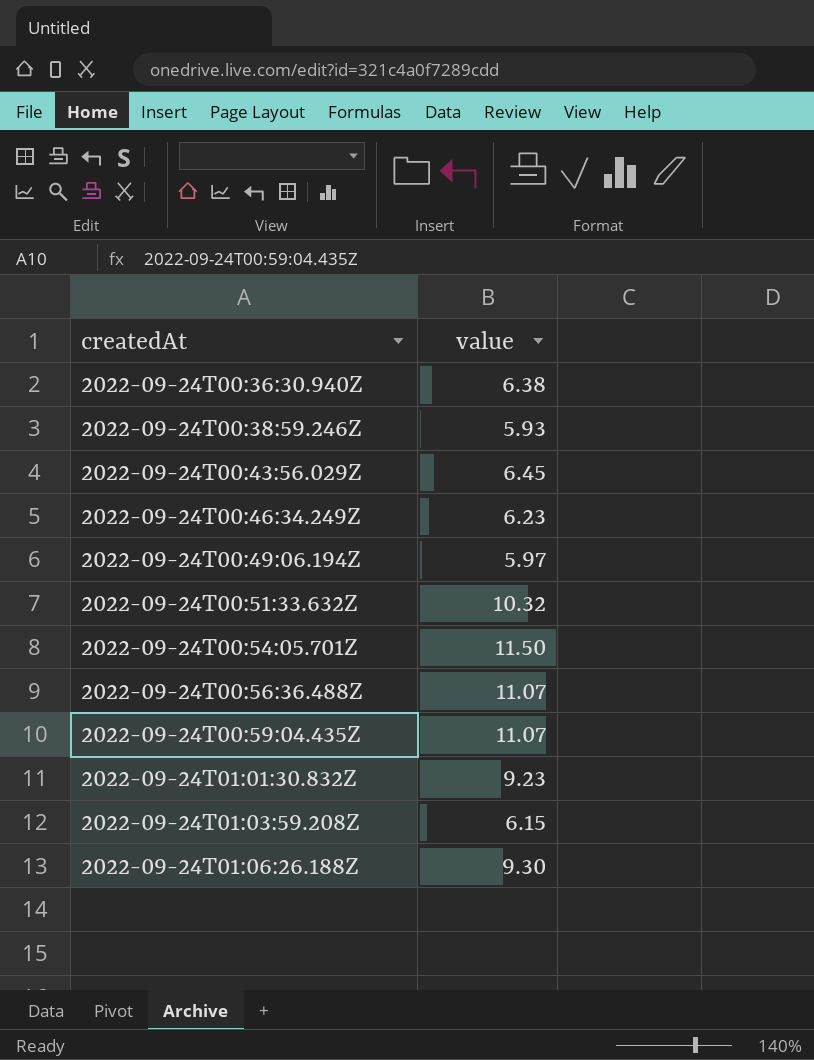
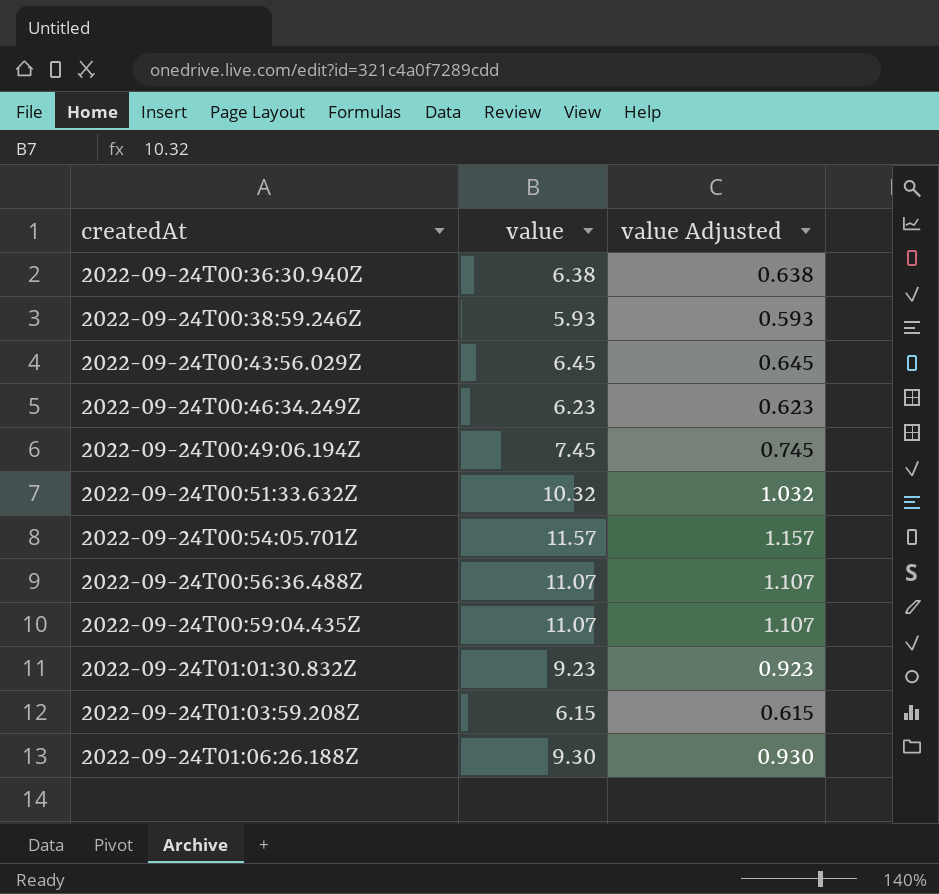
column value Adjusted | formula: none -> [value] * 0.1
2022-09-24T00:49:06.194Z | value: 5.97 -> 7.45
2022-09-24T00:54:05.701Z | value: 11.50 -> 11.57

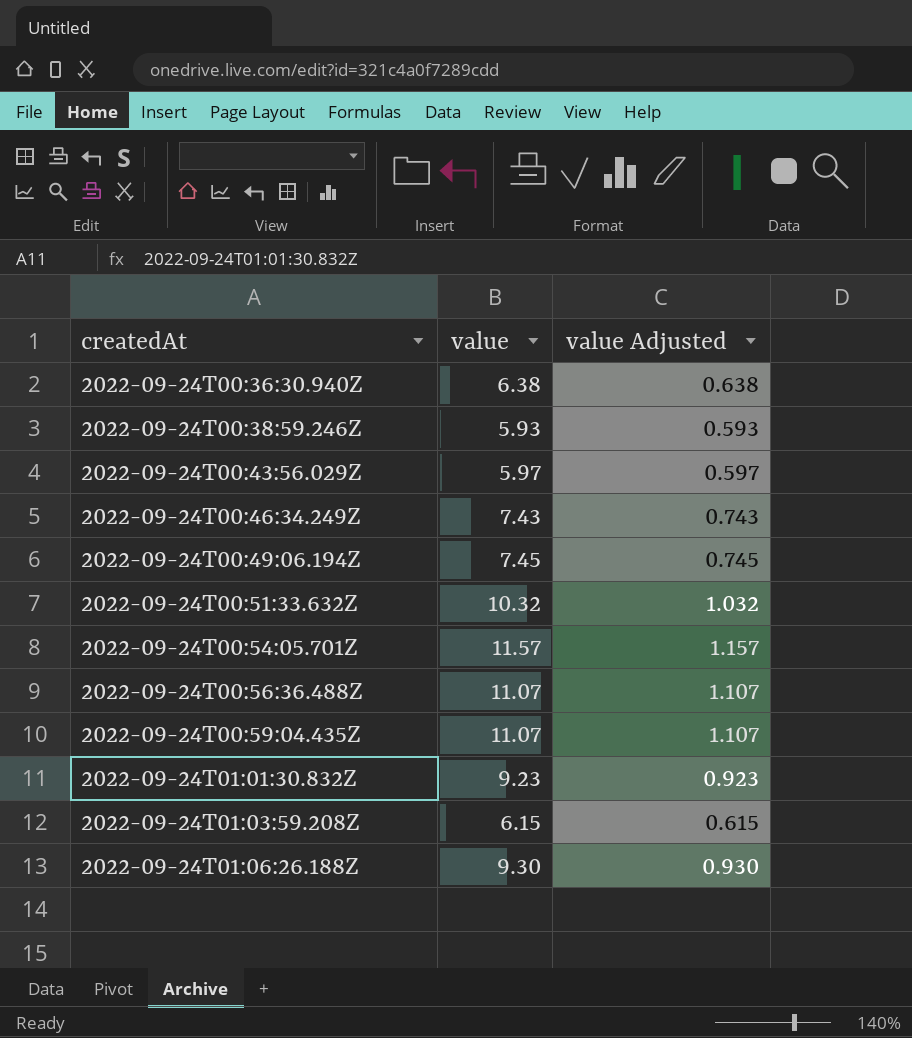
2022-09-24T00:43:56.029Z | value: 6.45 -> 5.97
2022-09-24T00:43:56.029Z | value Adjusted: 0.645 -> 0.597
2022-09-24T00:46:34.249Z | value: 6.23 -> 7.43
2022-09-24T00:46:34.249Z | value Adjusted: 0.623 -> 0.743

